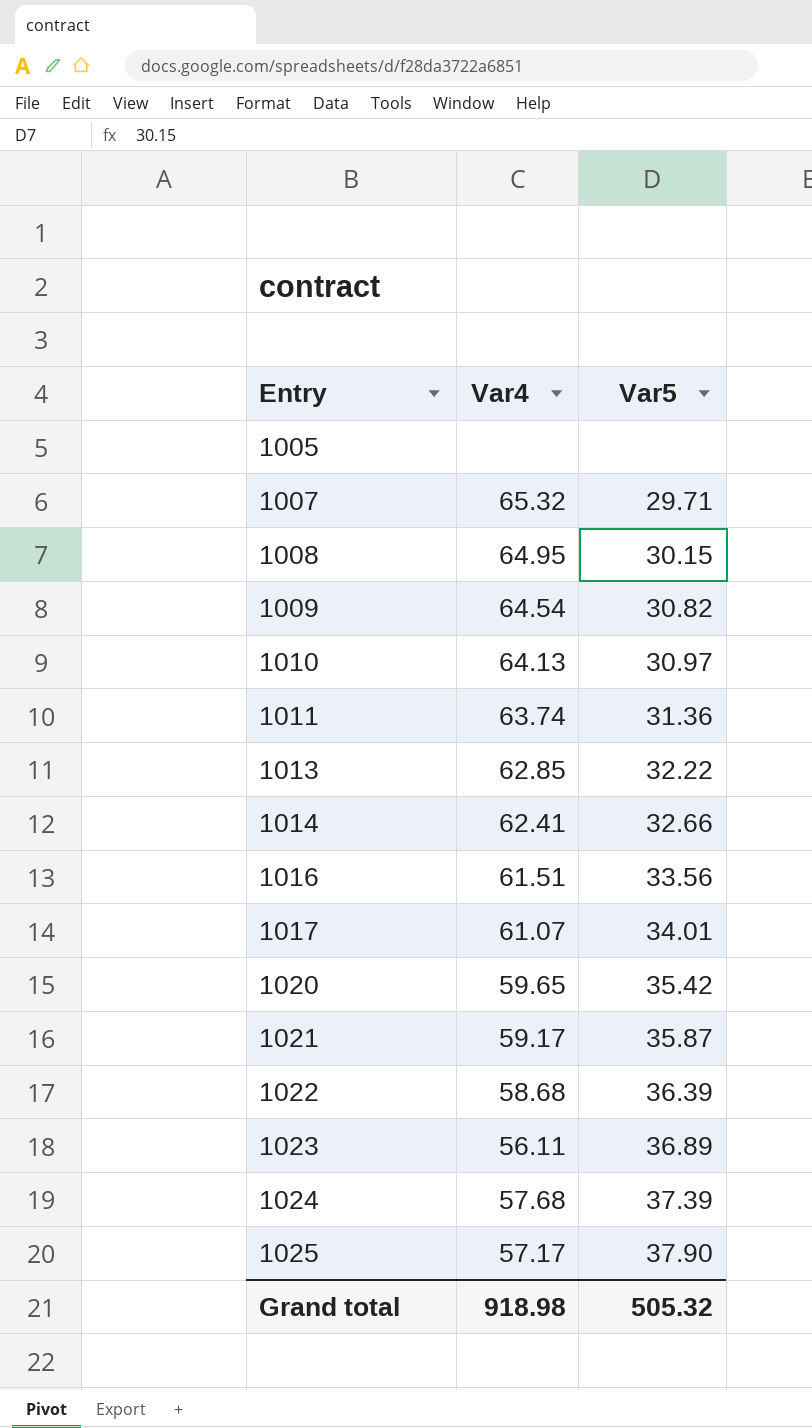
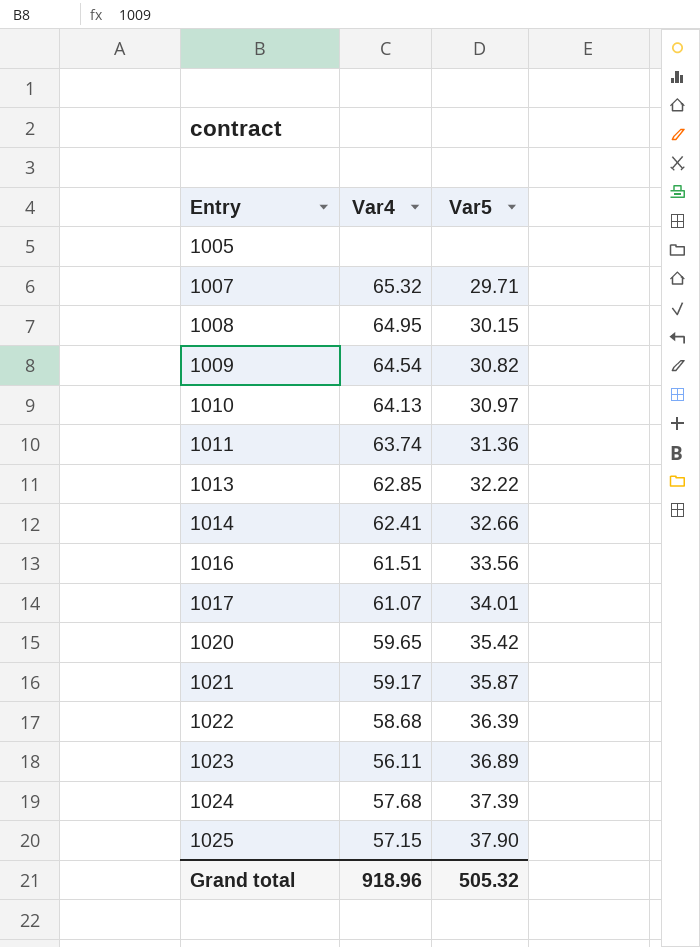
1025 | Var4: 57.17 -> 57.15
Grand total | Var4: 918.98 -> 918.96

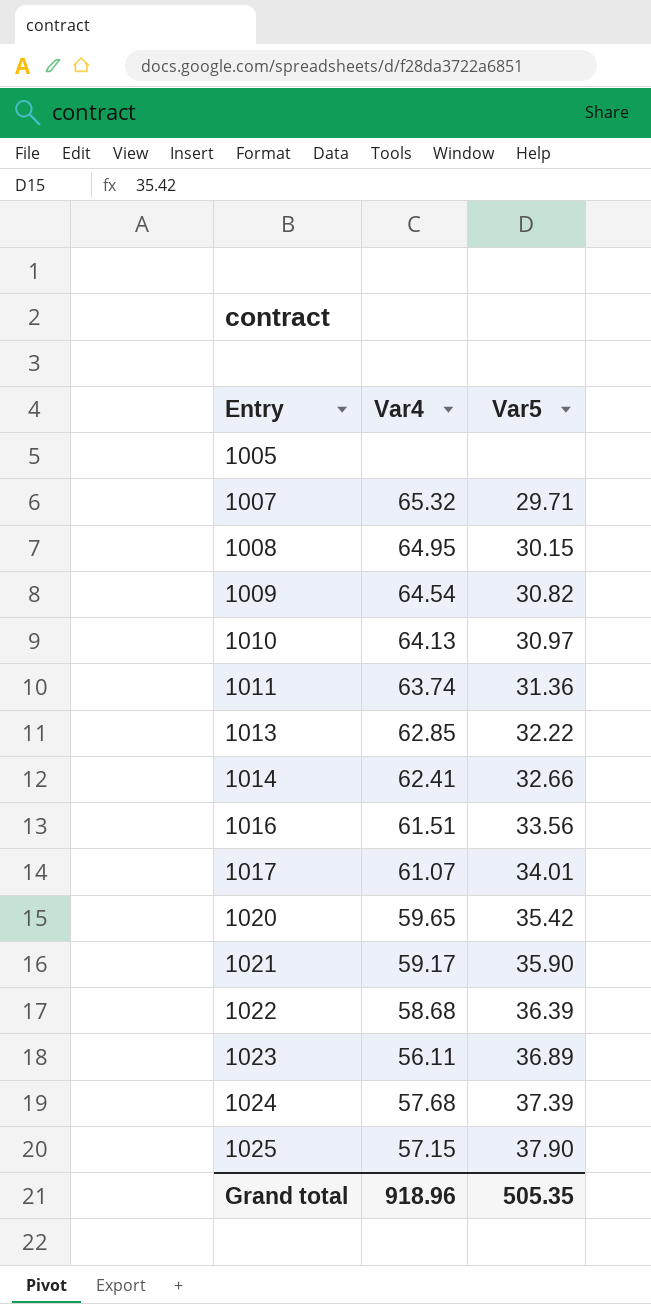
1021 | Var5: 35.87 -> 35.90
Grand total | Var5: 505.32 -> 505.35

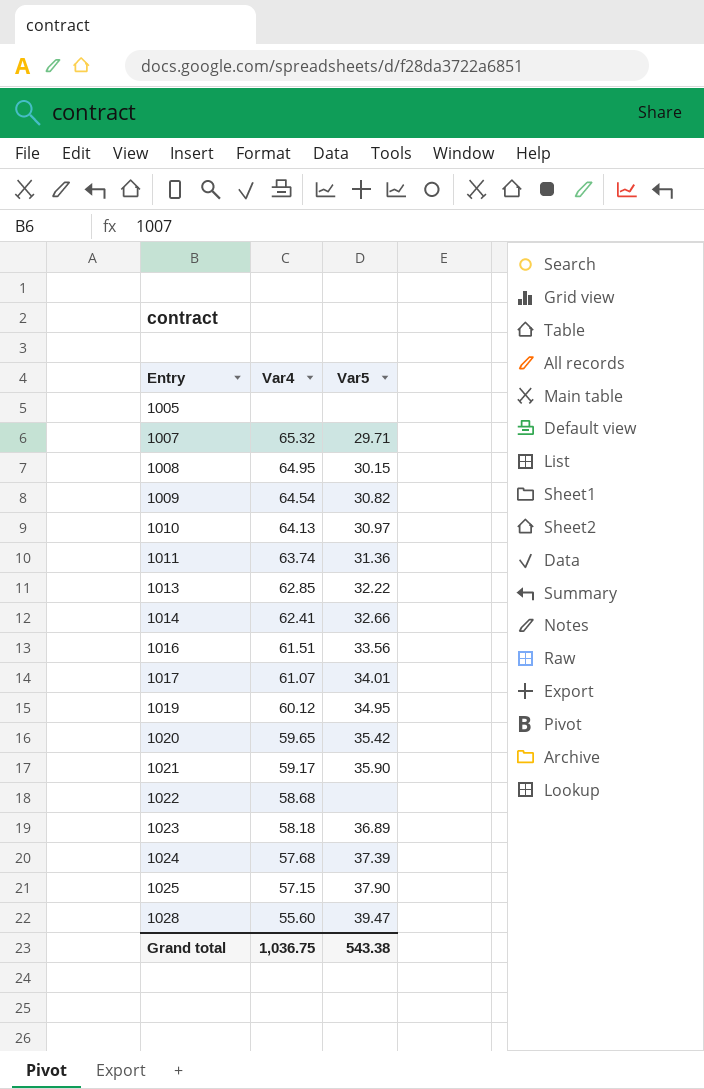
row 1019: none -> 60.12 | 34.95
1022 | Var5: 36.39 -> none
1023 | Var4: 56.11 -> 58.18
row 1028: none -> 55.60 | 39.47
Grand total | Var4: 918.96 -> 1,036.75
Grand total | Var5: 505.35 -> 543.38

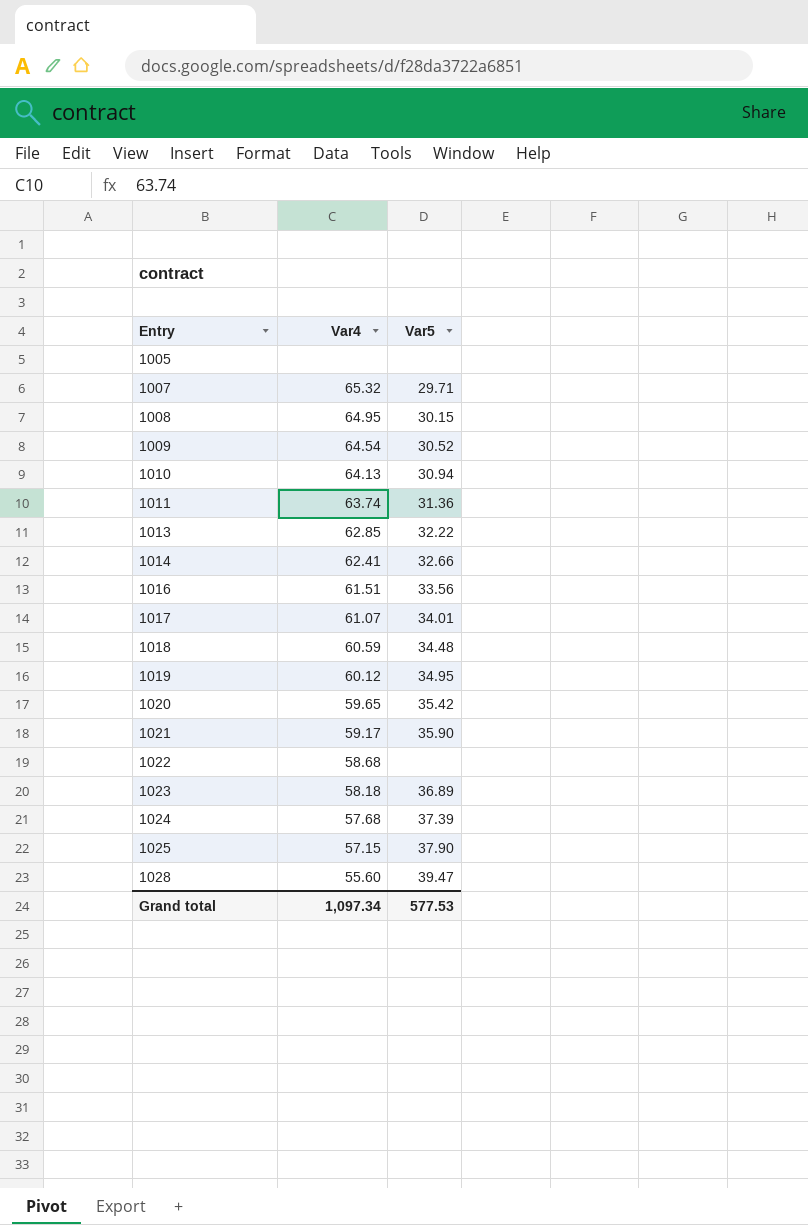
1009 | Var5: 30.82 -> 30.52
1010 | Var5: 30.97 -> 30.94
row 1018: none -> 60.59 | 34.48
Grand total | Var4: 1,036.75 -> 1,097.34
Grand total | Var5: 543.38 -> 577.53

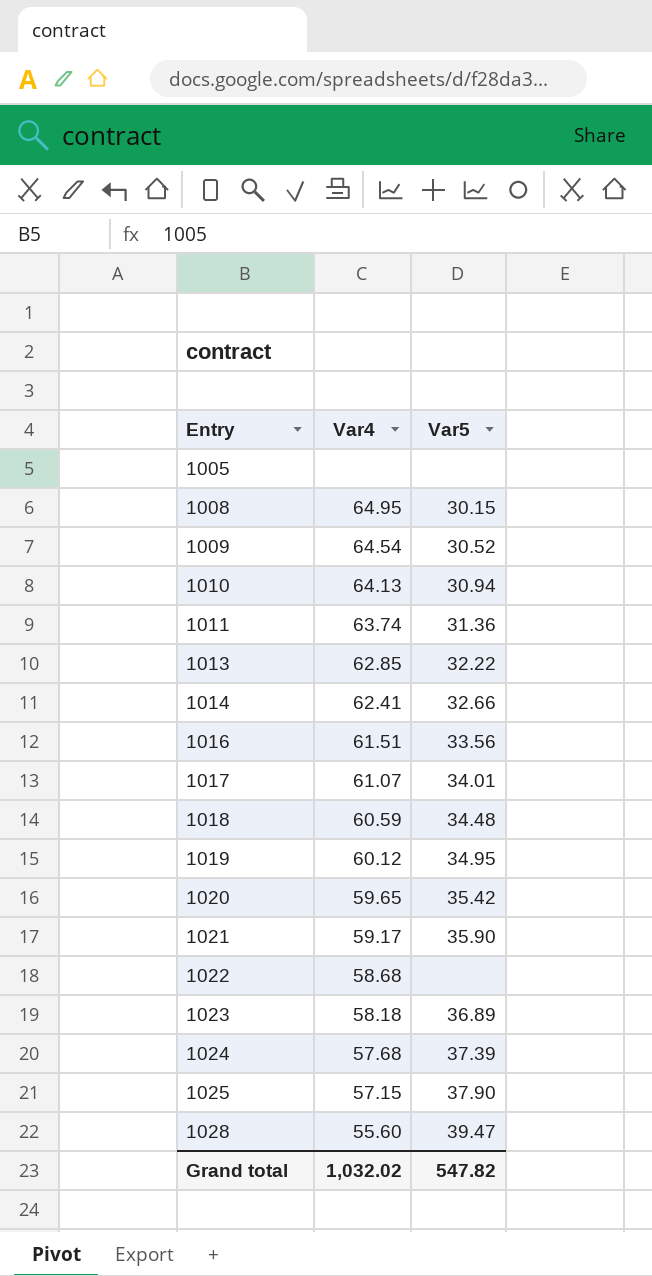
row 1007: 65.32 | 29.71 -> none
Grand total | Var4: 1,097.34 -> 1,032.02
Grand total | Var5: 577.53 -> 547.82

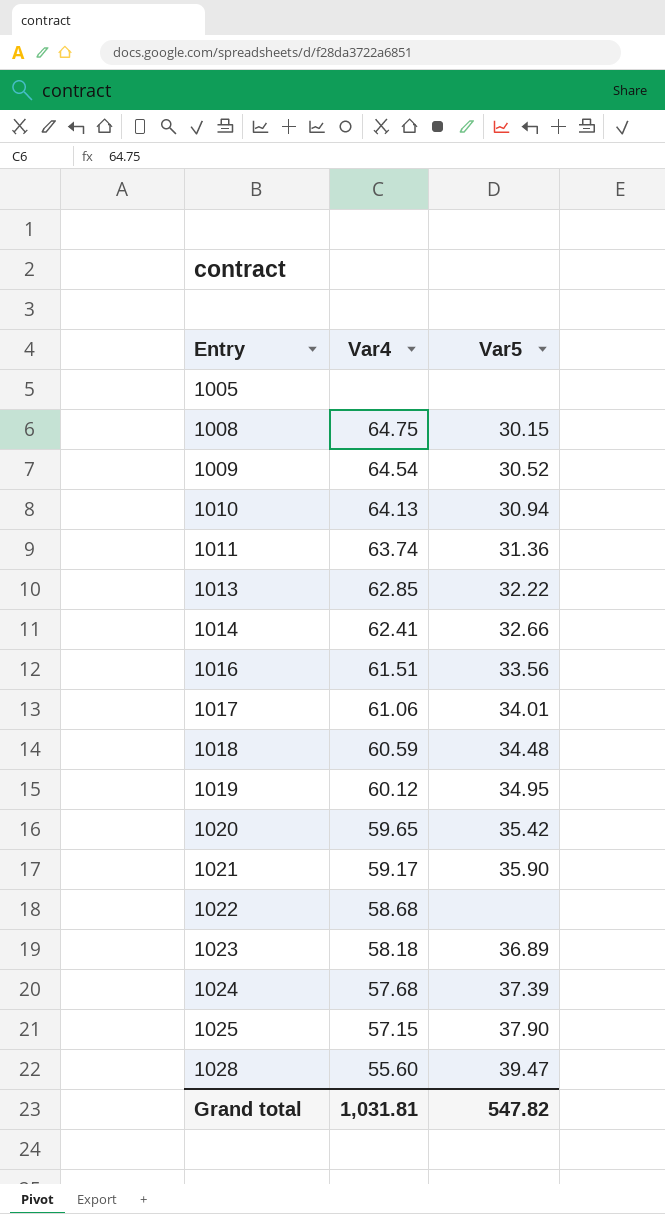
1008 | Var4: 64.95 -> 64.75
1017 | Var4: 61.07 -> 61.06
Grand total | Var4: 1,032.02 -> 1,031.81

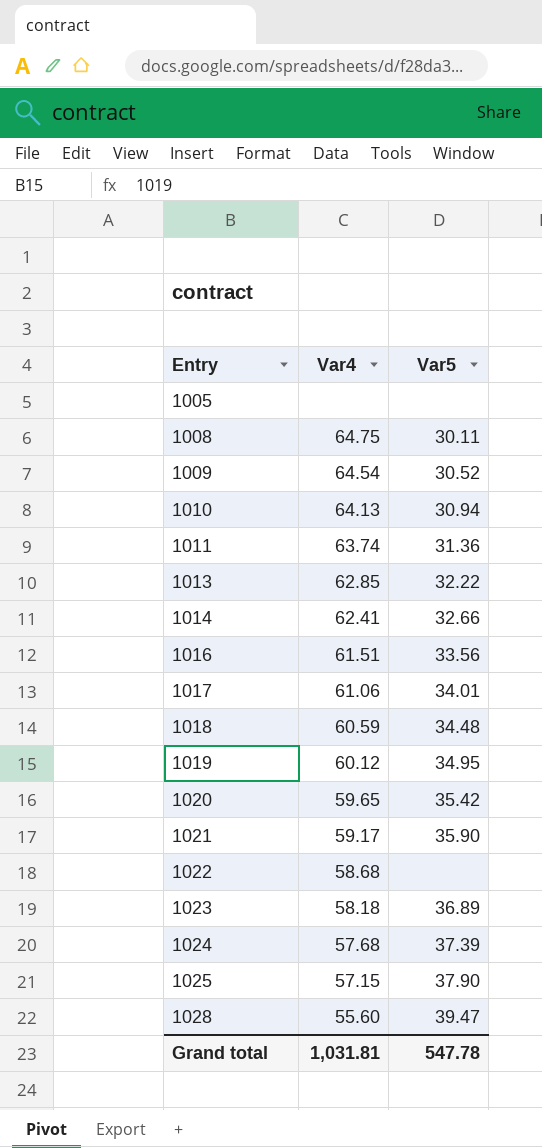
1008 | Var5: 30.15 -> 30.11
Grand total | Var5: 547.82 -> 547.78

